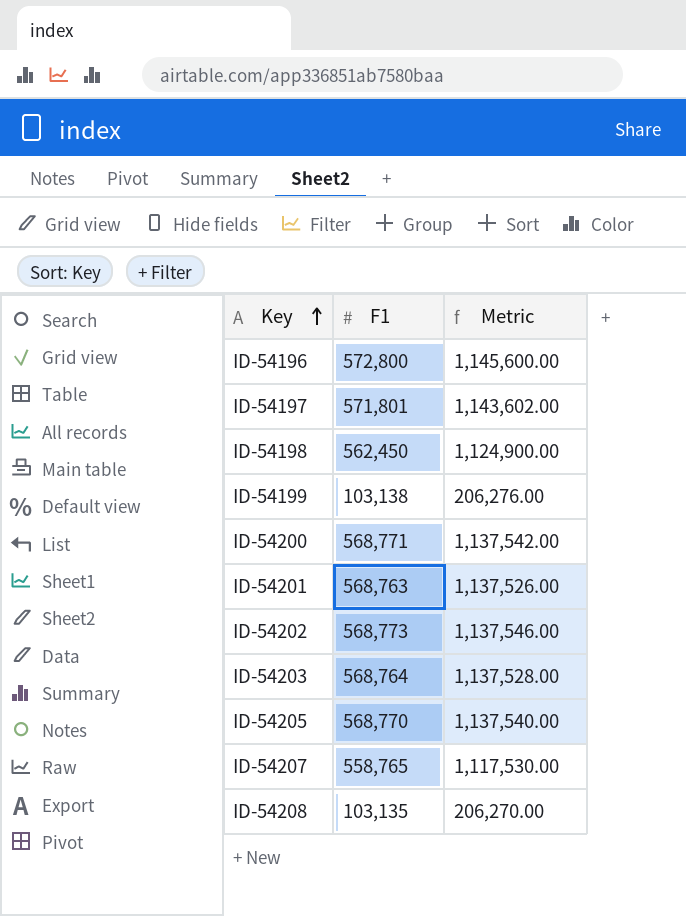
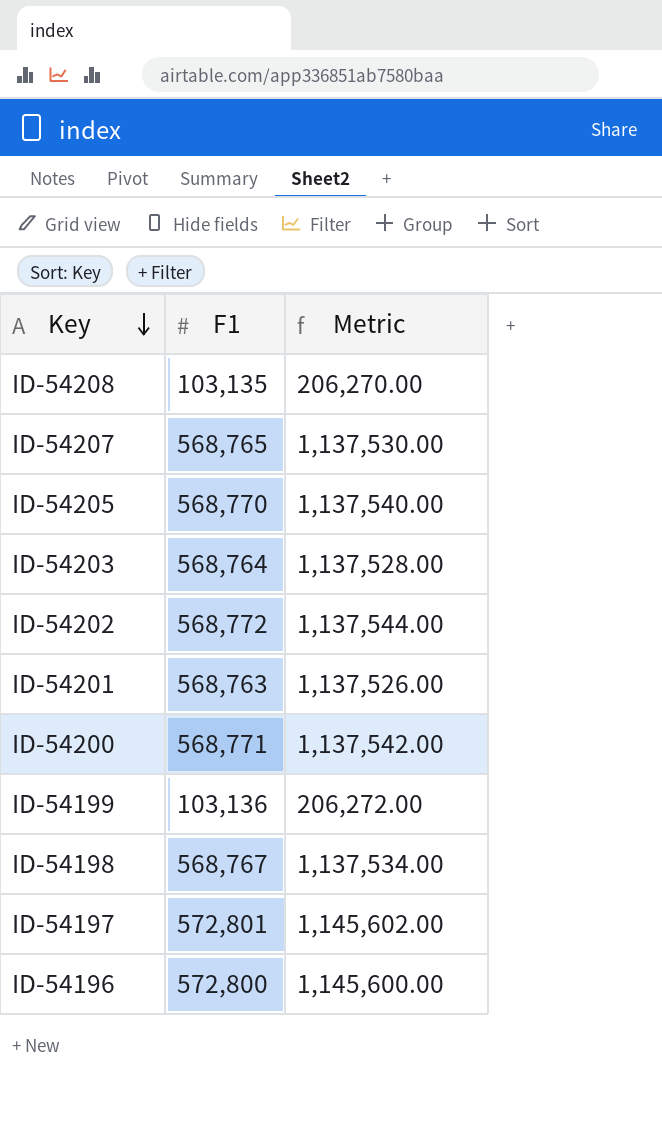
row order: Key ascending -> Key descending
ID-54207 | F1: 558,765 -> 568,765
ID-54207 | Metric: 1,117,530.00 -> 1,137,530.00
ID-54202 | F1: 568,773 -> 568,772
ID-54202 | Metric: 1,137,546.00 -> 1,137,544.00
ID-54199 | F1: 103,138 -> 103,136
ID-54199 | Metric: 206,276.00 -> 206,272.00
ID-54198 | F1: 562,450 -> 568,767
ID-54198 | Metric: 1,124,900.00 -> 1,137,534.00
ID-54197 | F1: 571,801 -> 572,801
ID-54197 | Metric: 1,143,602.00 -> 1,145,602.00

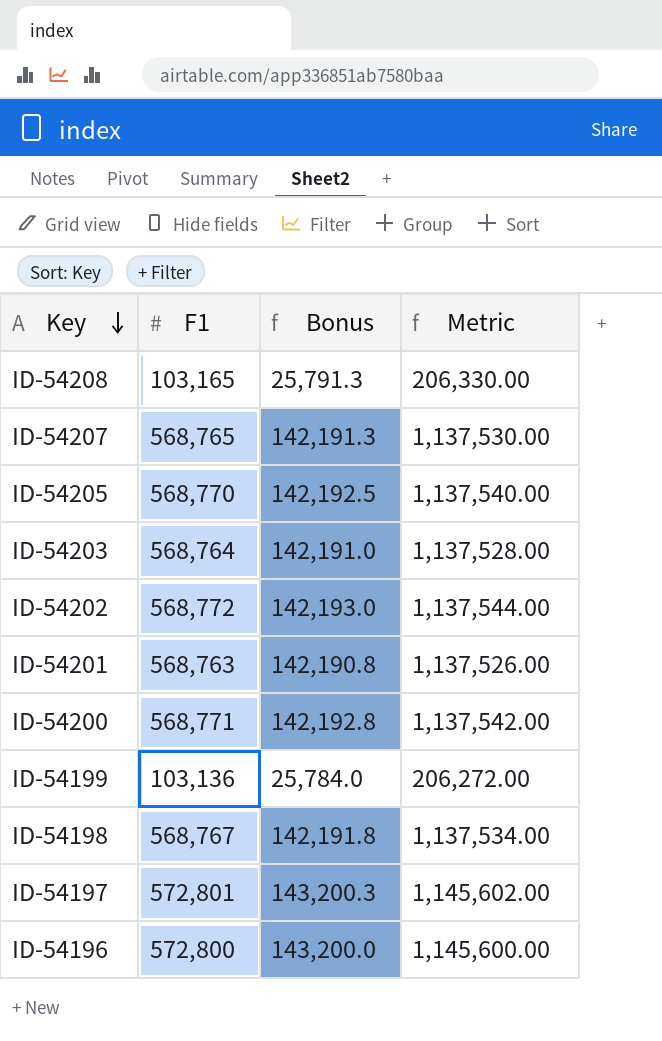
column Bonus | formula: none -> [F1] * 0.25
ID-54208 | F1: 103,135 -> 103,165
ID-54208 | Metric: 206,270.00 -> 206,330.00

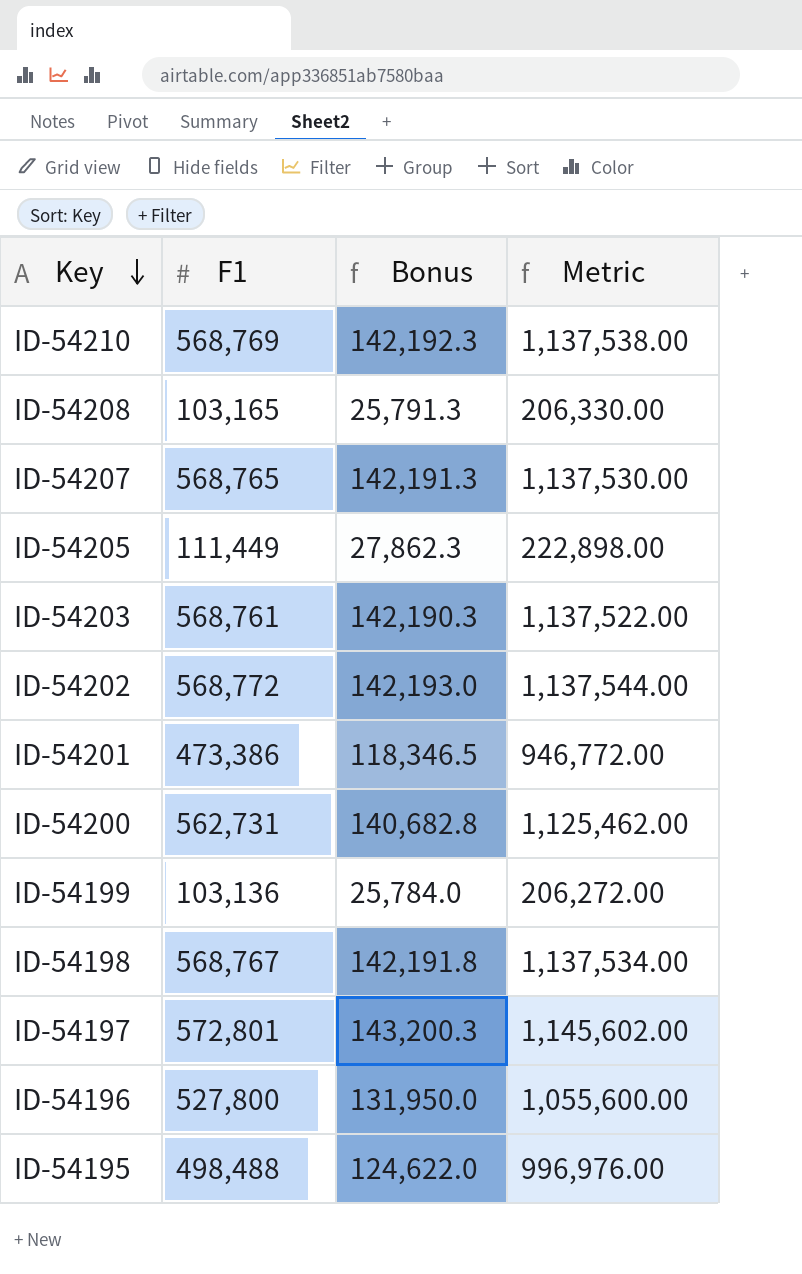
row ID-54210: none -> 568,769 | 142,192.3 | 1,137,538.00
ID-54205 | F1: 568,770 -> 111,449
ID-54205 | Bonus: 142,192.5 -> 27,862.3
ID-54205 | Metric: 1,137,540.00 -> 222,898.00
ID-54203 | F1: 568,764 -> 568,761
ID-54203 | Bonus: 142,191.0 -> 142,190.3
ID-54203 | Metric: 1,137,528.00 -> 1,137,522.00
ID-54201 | F1: 568,763 -> 473,386
ID-54201 | Bonus: 142,190.8 -> 118,346.5
ID-54201 | Metric: 1,137,526.00 -> 946,772.00
ID-54200 | F1: 568,771 -> 562,731
ID-54200 | Bonus: 142,192.8 -> 140,682.8
ID-54200 | Metric: 1,137,542.00 -> 1,125,462.00
ID-54196 | F1: 572,800 -> 527,800
ID-54196 | Bonus: 143,200.0 -> 131,950.0
ID-54196 | Metric: 1,145,600.00 -> 1,055,600.00
row ID-54195: none -> 498,488 | 124,622.0 | 996,976.00

